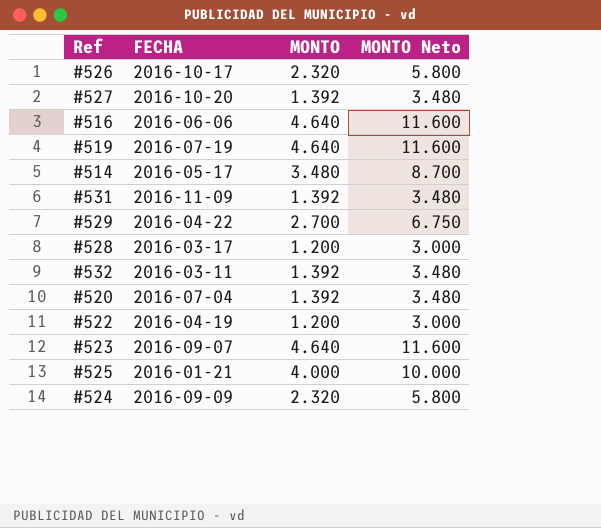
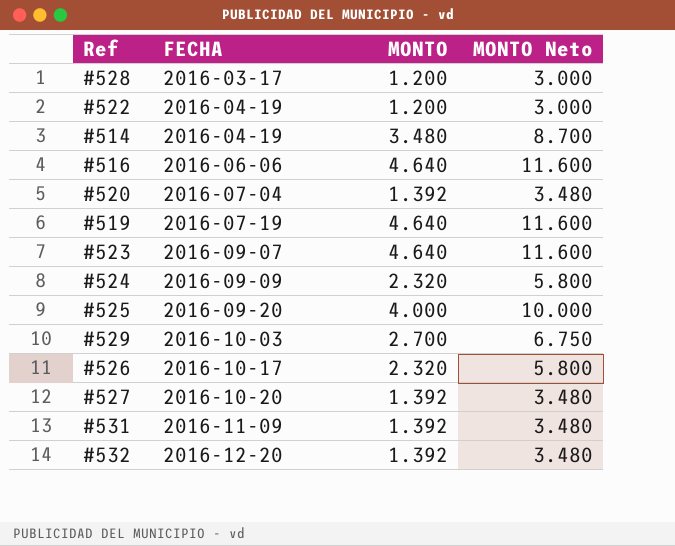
row order: none -> FECHA ascending
#514 | FECHA: 2016-05-17 -> 2016-04-19
#525 | FECHA: 2016-01-21 -> 2016-09-20
#529 | FECHA: 2016-04-22 -> 2016-10-03
#532 | FECHA: 2016-03-11 -> 2016-12-20

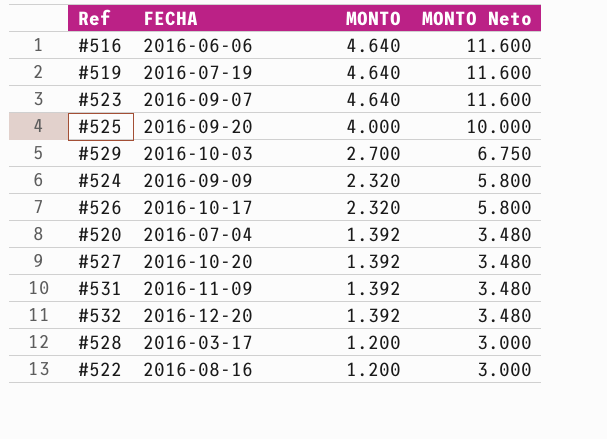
row order: FECHA ascending -> MONTO descending
row #514: 2016-04-19 | 3.480 | 8.700 -> none
#522 | FECHA: 2016-04-19 -> 2016-08-16

